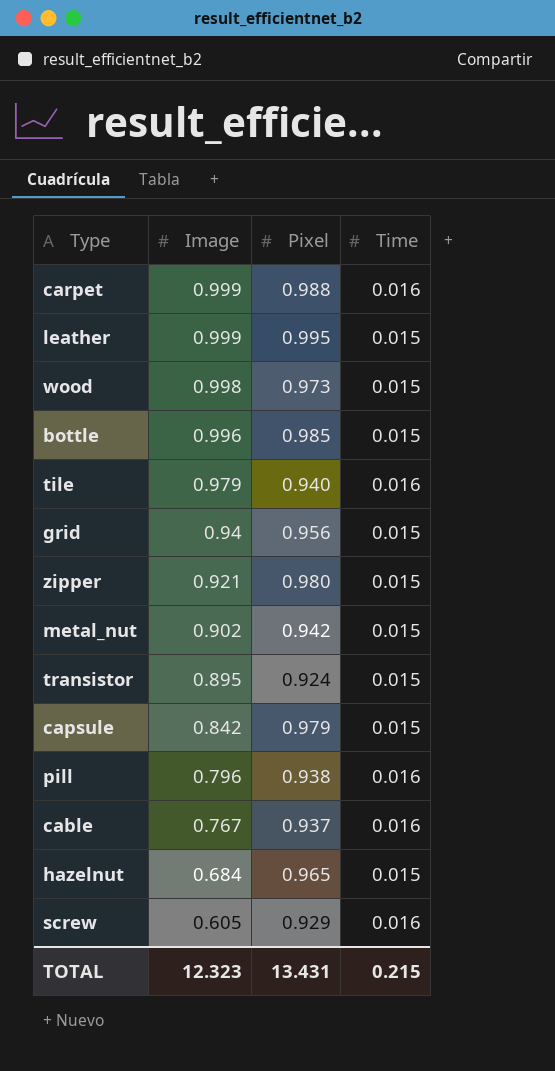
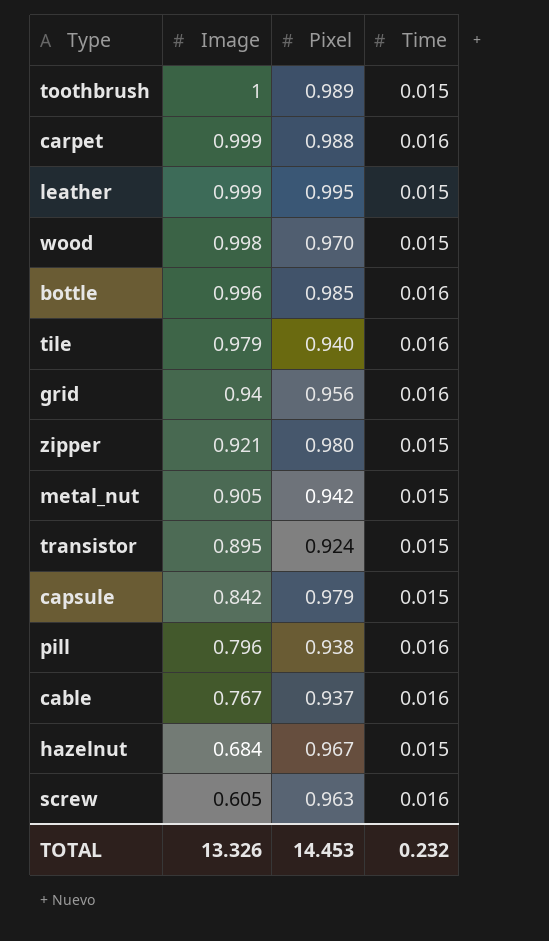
row toothbrush: none -> 1 | 0.989 | 0.015
wood | Pixel: 0.973 -> 0.970
bottle | Time: 0.015 -> 0.016
grid | Time: 0.015 -> 0.016
metal_nut | Image: 0.902 -> 0.905
hazelnut | Pixel: 0.965 -> 0.967
screw | Pixel: 0.929 -> 0.963
TOTAL | Image: 12.323 -> 13.326
TOTAL | Pixel: 13.431 -> 14.453
TOTAL | Time: 0.215 -> 0.232

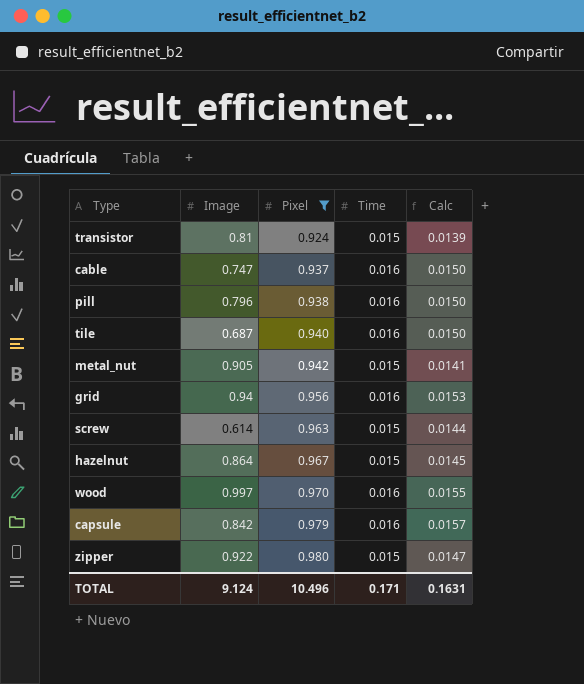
filter: none -> Pixel <= 0.980
row order: Image descending -> Pixel ascending
column Calc | formula: none -> [Pixel] * [Time]
transistor | Image: 0.895 -> 0.81
cable | Image: 0.767 -> 0.747
tile | Image: 0.979 -> 0.687
screw | Image: 0.605 -> 0.614
screw | Time: 0.016 -> 0.015
hazelnut | Image: 0.684 -> 0.864
wood | Image: 0.998 -> 0.997
wood | Time: 0.015 -> 0.016
capsule | Time: 0.015 -> 0.016
zipper | Image: 0.921 -> 0.922
TOTAL | Image: 13.326 -> 9.124
TOTAL | Pixel: 14.453 -> 10.496
TOTAL | Time: 0.232 -> 0.171

